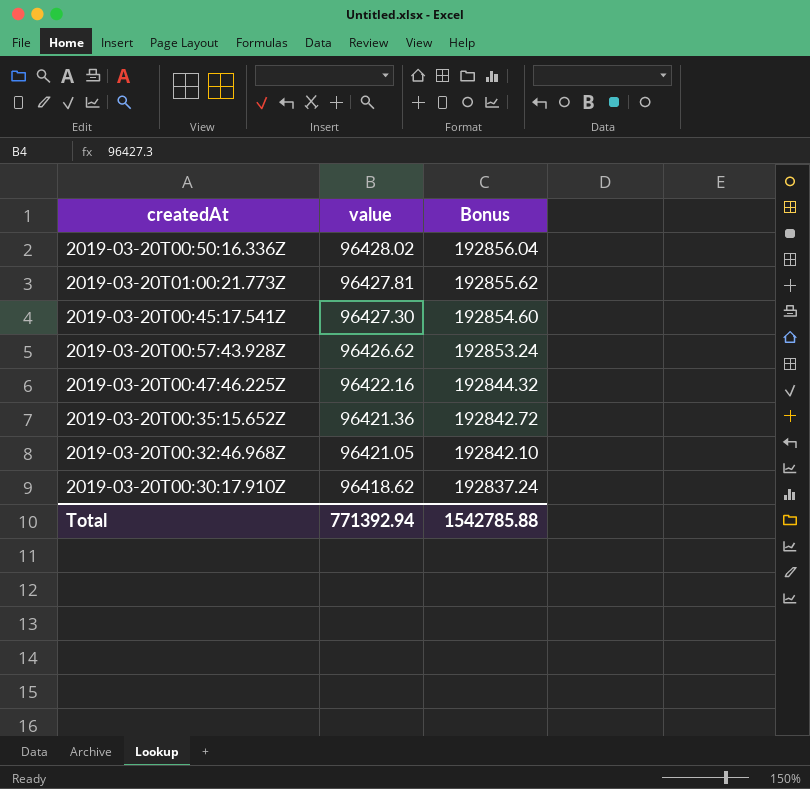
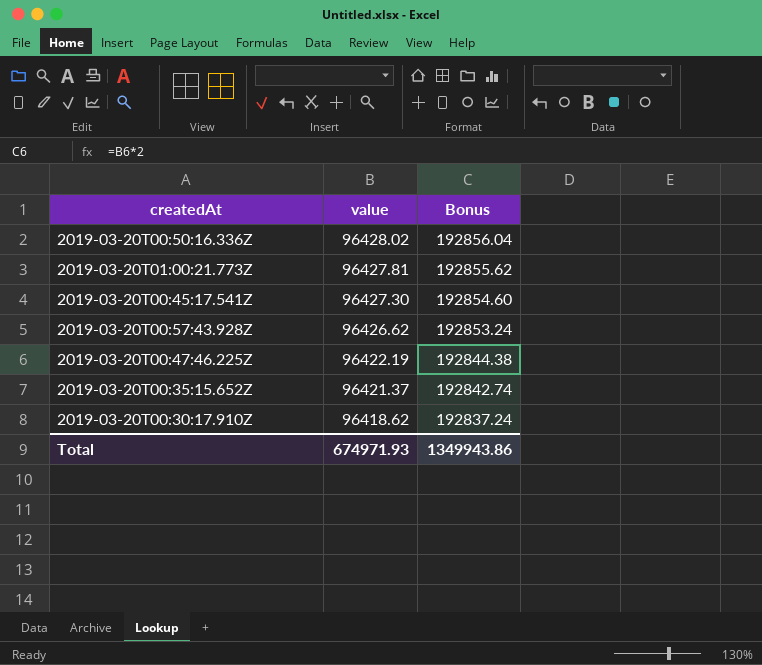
row 2019-03-20T00:32:46.968Z: 96421.05 | 192842.10 -> none
2019-03-20T00:47:46.225Z | value: 96422.16 -> 96422.19
2019-03-20T00:47:46.225Z | Bonus: 192844.32 -> 192844.38
2019-03-20T00:35:15.652Z | value: 96421.36 -> 96421.37
2019-03-20T00:35:15.652Z | Bonus: 192842.72 -> 192842.74
Total | value: 771392.94 -> 674971.93
Total | Bonus: 1542785.88 -> 1349943.86

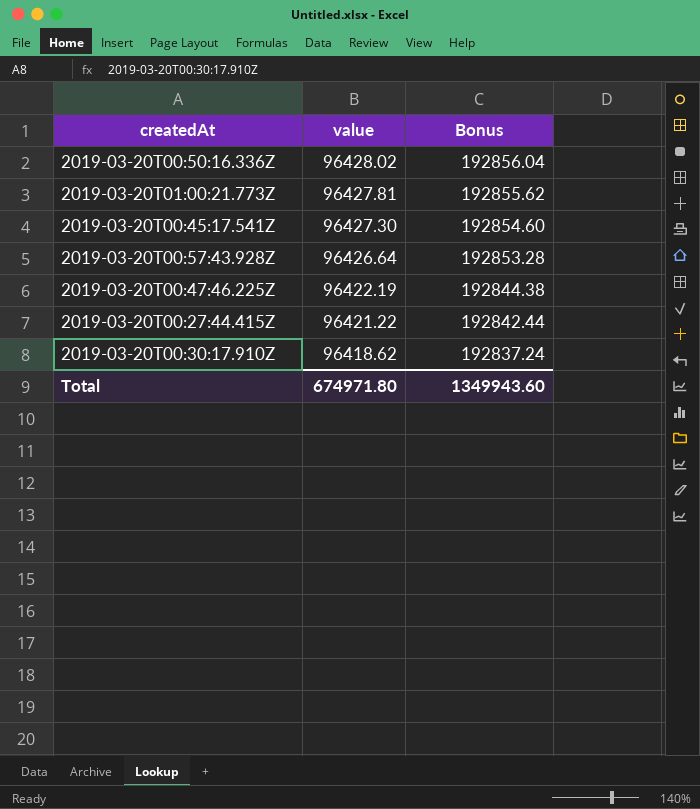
row 2019-03-20T00:35:15.652Z: 96421.37 | 192842.74 -> none
2019-03-20T00:57:43.928Z | value: 96426.62 -> 96426.64
2019-03-20T00:57:43.928Z | Bonus: 192853.24 -> 192853.28
row 2019-03-20T00:27:44.415Z: none -> 96421.22 | 192842.44
Total | value: 674971.93 -> 674971.80
Total | Bonus: 1349943.86 -> 1349943.60

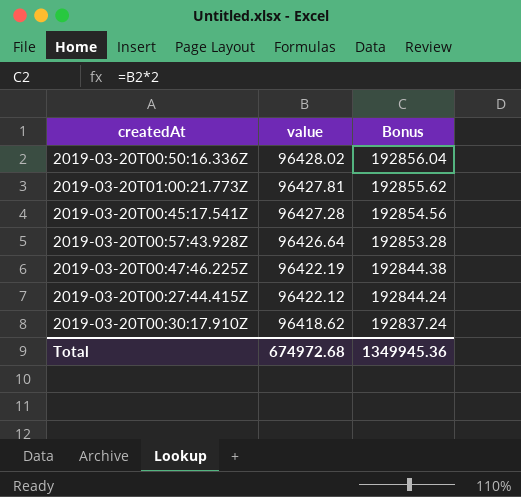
2019-03-20T00:45:17.541Z | value: 96427.30 -> 96427.28
2019-03-20T00:45:17.541Z | Bonus: 192854.60 -> 192854.56
2019-03-20T00:27:44.415Z | value: 96421.22 -> 96422.12
2019-03-20T00:27:44.415Z | Bonus: 192842.44 -> 192844.24
Total | value: 674971.80 -> 674972.68
Total | Bonus: 1349943.60 -> 1349945.36

